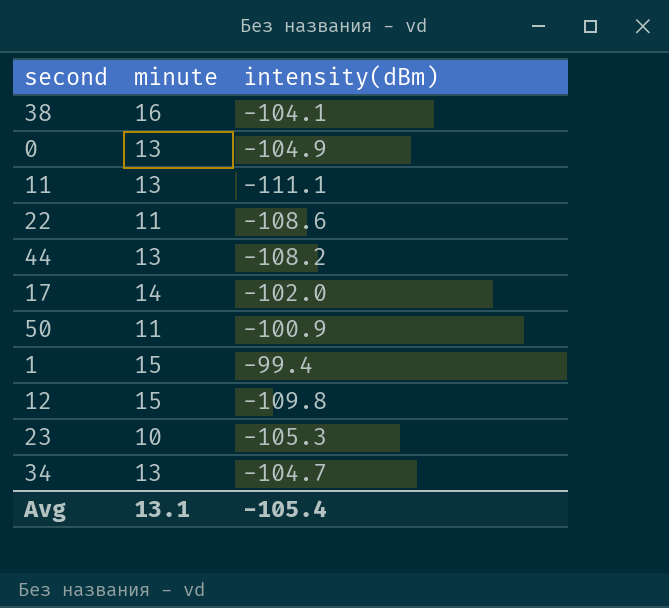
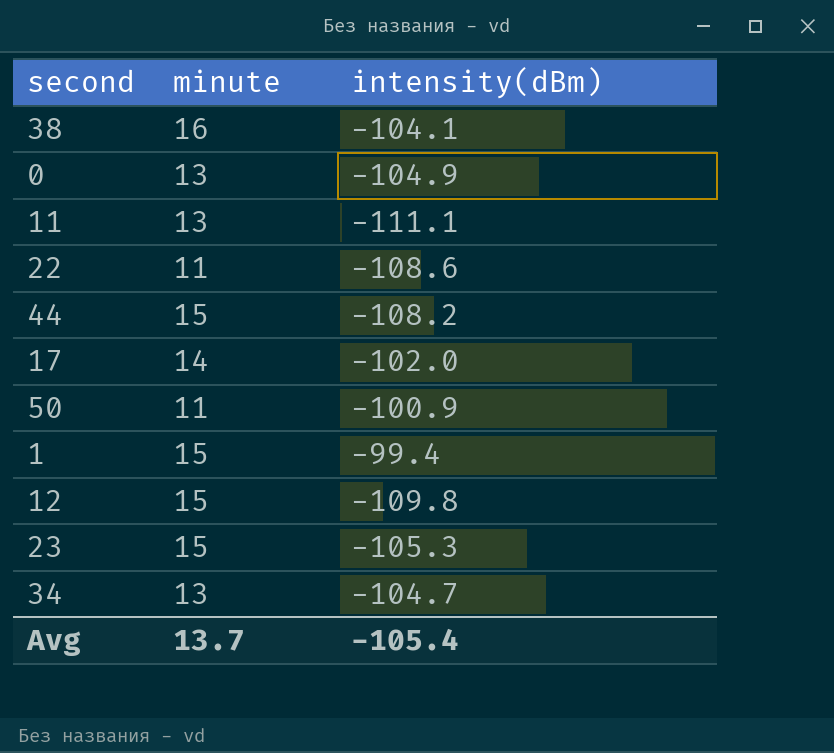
44 | minute: 13 -> 15
23 | minute: 10 -> 15
Avg | minute: 13.1 -> 13.7

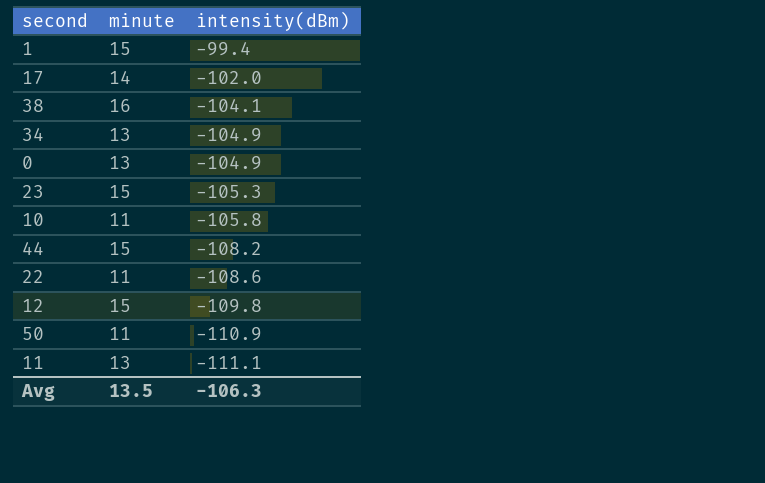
row order: none -> intensity(dBm) descending
34 | intensity(dBm): -104.7 -> -104.9
row 10: none -> 11 | -105.8
50 | intensity(dBm): -100.9 -> -110.9
Avg | minute: 13.7 -> 13.5
Avg | intensity(dBm): -105.4 -> -106.3

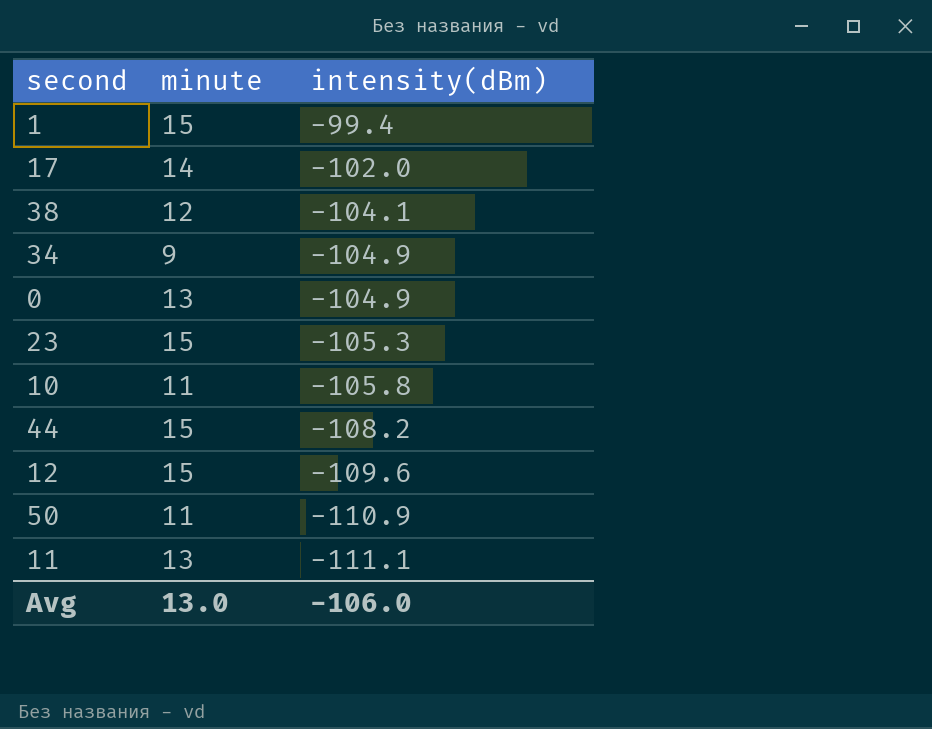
row 22: 11 | -108.6 -> none
38 | minute: 16 -> 12
34 | minute: 13 -> 9
12 | intensity(dBm): -109.8 -> -109.6
Avg | minute: 13.5 -> 13.0
Avg | intensity(dBm): -106.3 -> -106.0

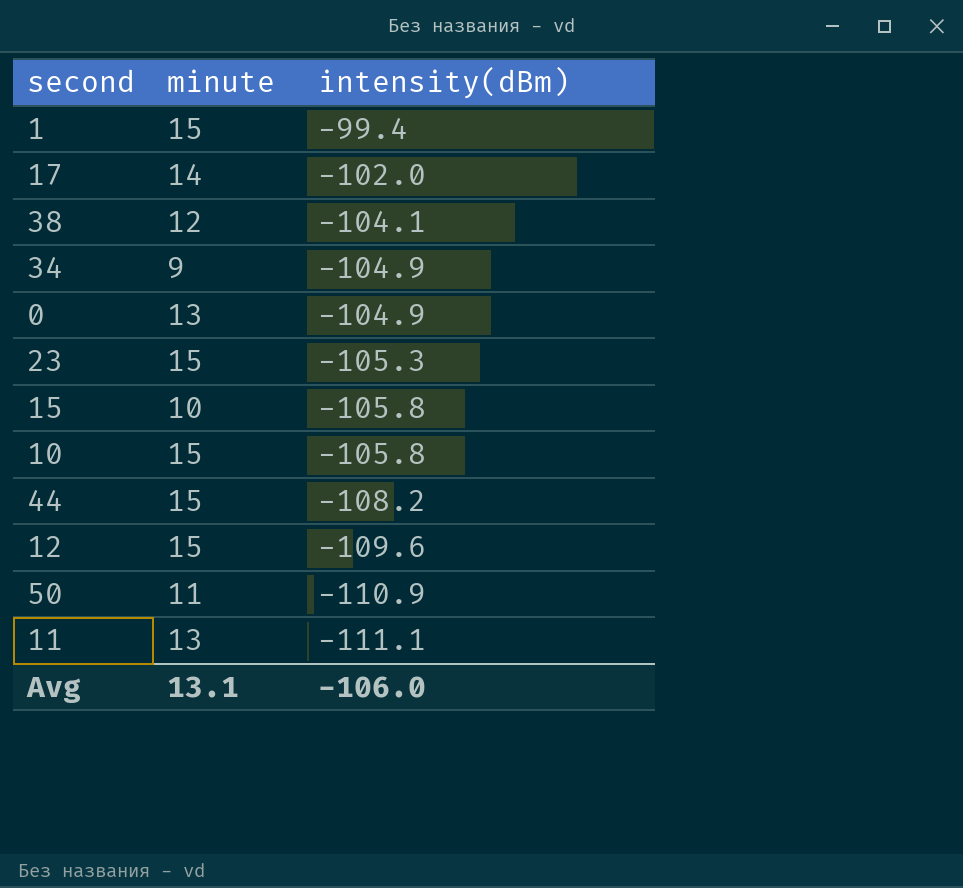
row 15: none -> 10 | -105.8
10 | minute: 11 -> 15
Avg | minute: 13.0 -> 13.1

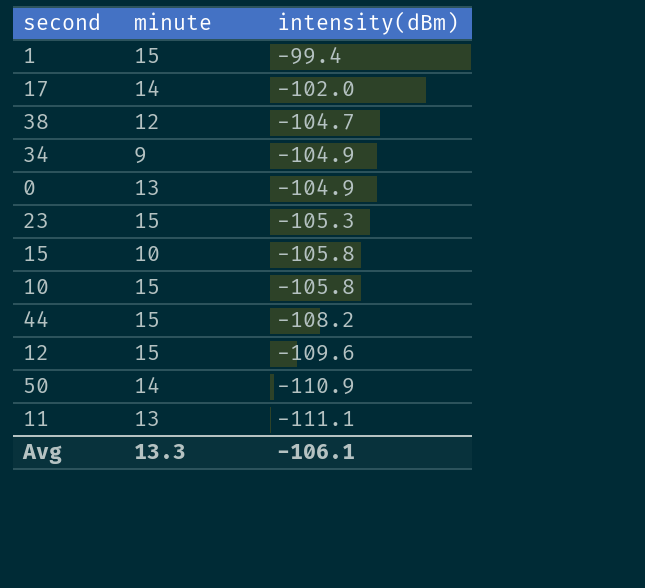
38 | intensity(dBm): -104.1 -> -104.7
50 | minute: 11 -> 14
Avg | minute: 13.1 -> 13.3
Avg | intensity(dBm): -106.0 -> -106.1

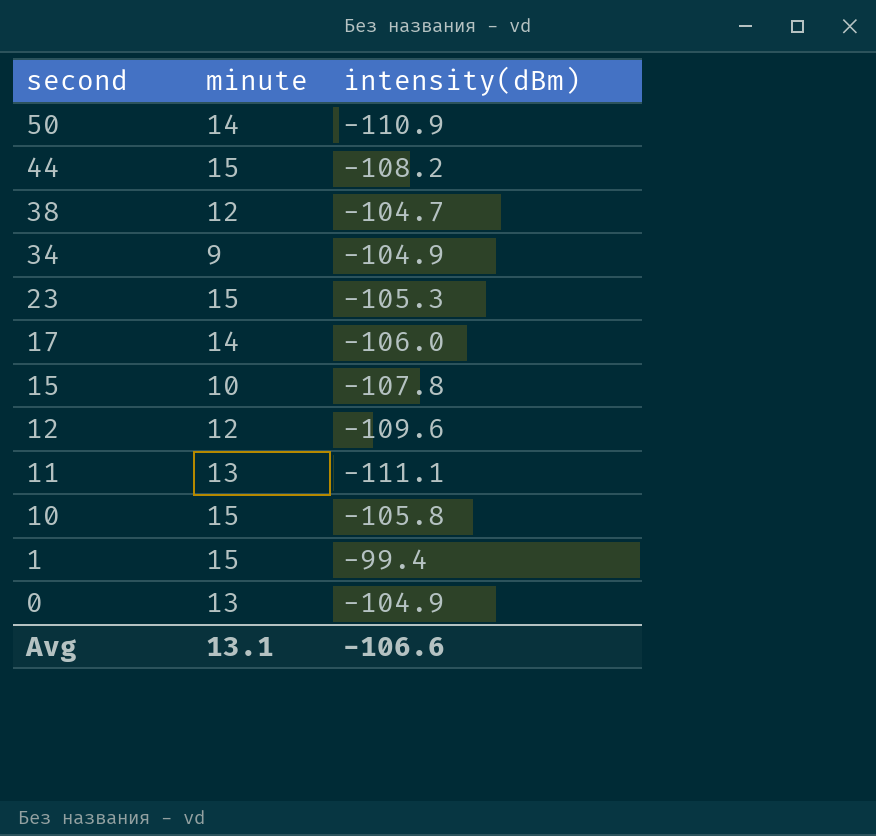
row order: intensity(dBm) descending -> second descending
17 | intensity(dBm): -102.0 -> -106.0
15 | intensity(dBm): -105.8 -> -107.8
12 | minute: 15 -> 12
Avg | minute: 13.3 -> 13.1
Avg | intensity(dBm): -106.1 -> -106.6

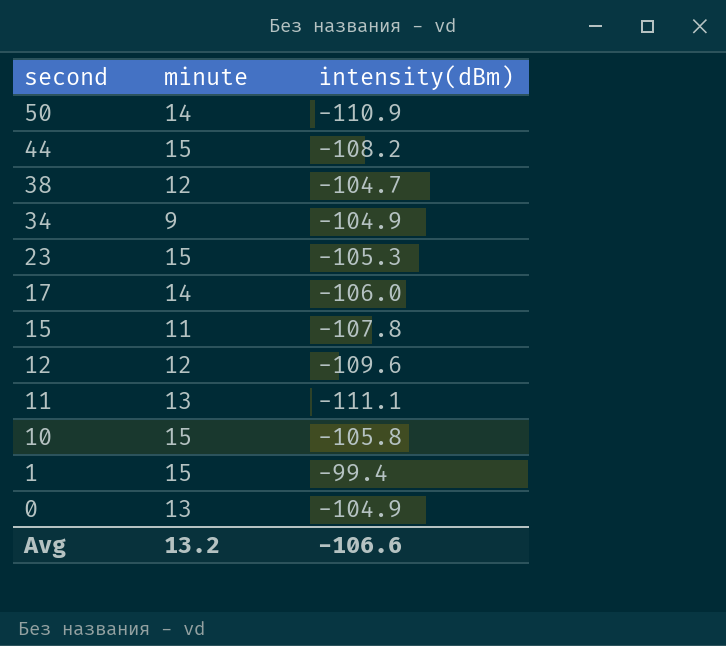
15 | minute: 10 -> 11
Avg | minute: 13.1 -> 13.2

